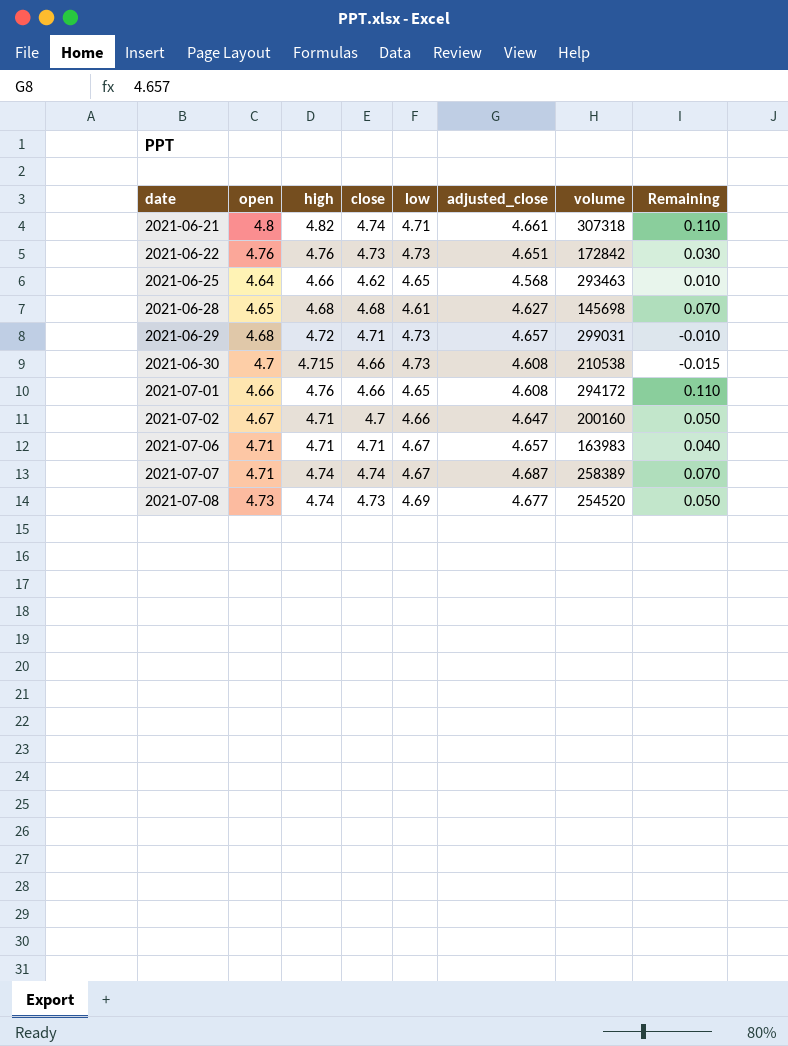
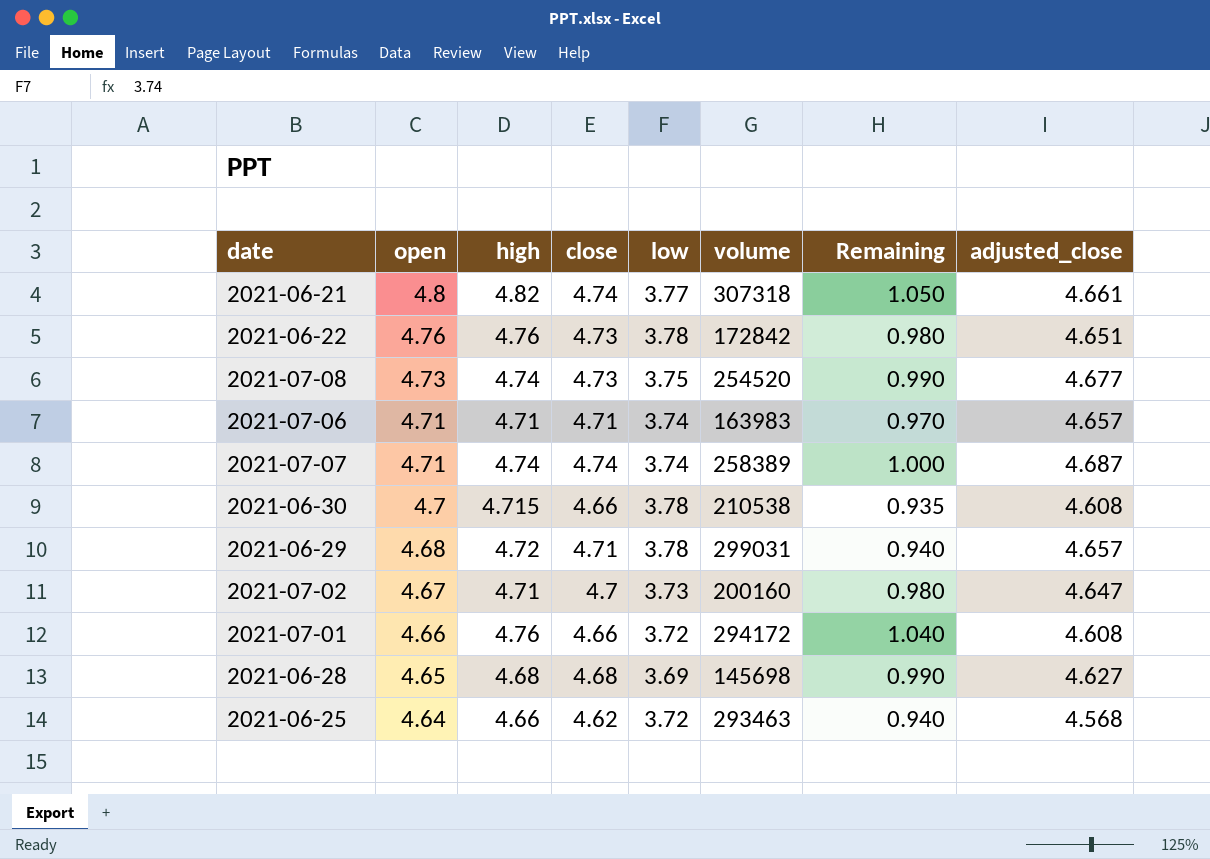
row order: date ascending -> open descending
column adjusted_close | position: 6 -> 8
2021-06-21 | low: 4.71 -> 3.77
2021-06-21 | Remaining: 0.110 -> 1.050
2021-06-22 | low: 4.73 -> 3.78
2021-06-22 | Remaining: 0.030 -> 0.980
2021-07-08 | low: 4.69 -> 3.75
2021-07-08 | Remaining: 0.050 -> 0.990
2021-07-06 | low: 4.67 -> 3.74
2021-07-06 | Remaining: 0.040 -> 0.970
2021-07-07 | low: 4.67 -> 3.74
2021-07-07 | Remaining: 0.070 -> 1.000
2021-06-30 | low: 4.73 -> 3.78
2021-06-30 | Remaining: -0.015 -> 0.935
2021-06-29 | low: 4.73 -> 3.78
2021-06-29 | Remaining: -0.010 -> 0.940
2021-07-02 | low: 4.66 -> 3.73
2021-07-02 | Remaining: 0.050 -> 0.980
2021-07-01 | low: 4.65 -> 3.72
2021-07-01 | Remaining: 0.110 -> 1.040
2021-06-28 | low: 4.61 -> 3.69
2021-06-28 | Remaining: 0.070 -> 0.990
2021-06-25 | low: 4.65 -> 3.72
2021-06-25 | Remaining: 0.010 -> 0.940

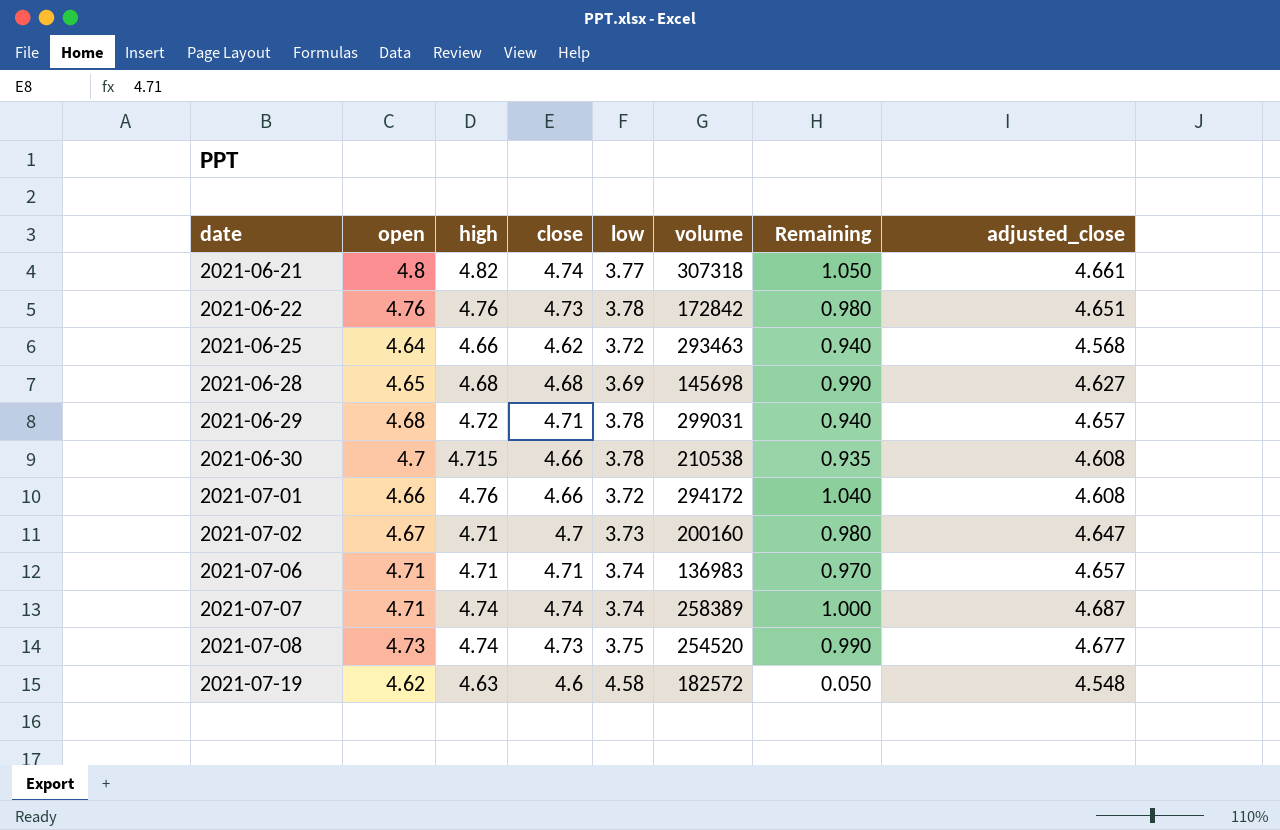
row order: open descending -> date ascending
2021-07-06 | volume: 163983 -> 136983
row 2021-07-19: none -> 4.62 | 4.63 | 4.6 | 4.58 | 182572 | 0.050 | 4.548

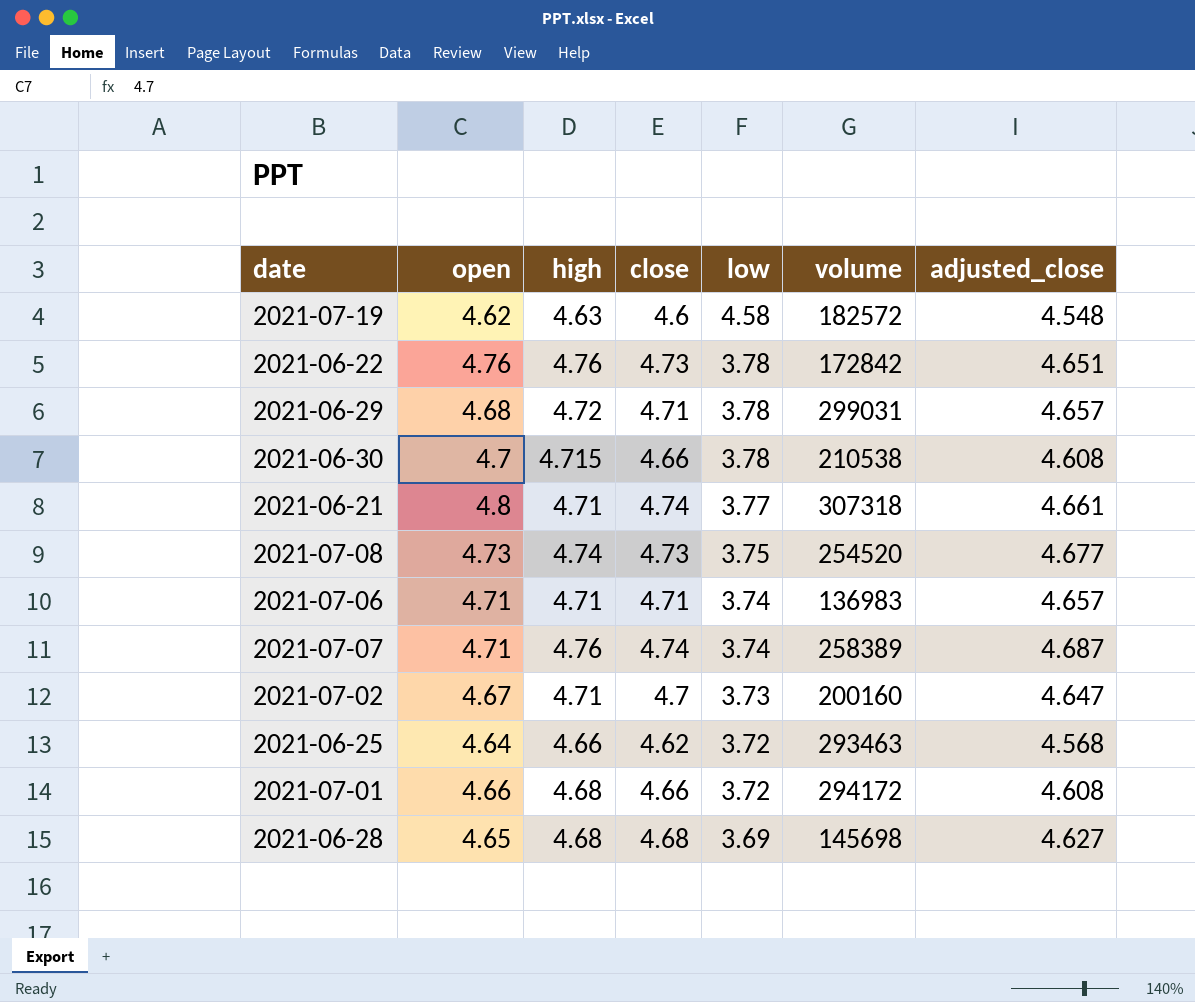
row order: date ascending -> low descending
column Remaining | formula: [high] - [low] -> none
2021-06-21 | high: 4.82 -> 4.71
2021-07-07 | high: 4.74 -> 4.76
2021-07-01 | high: 4.76 -> 4.68

